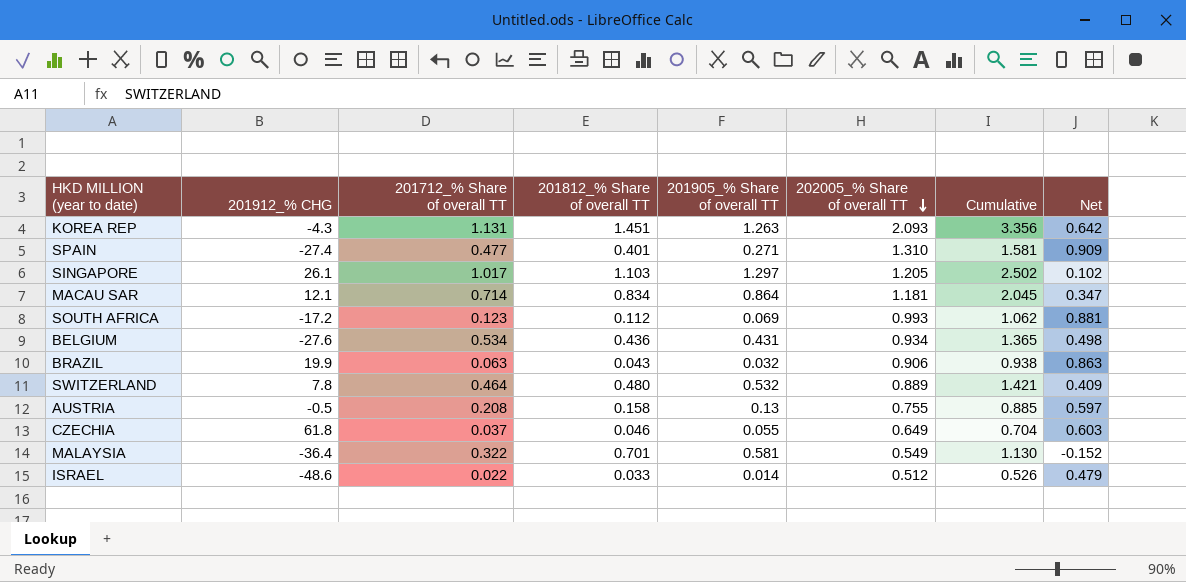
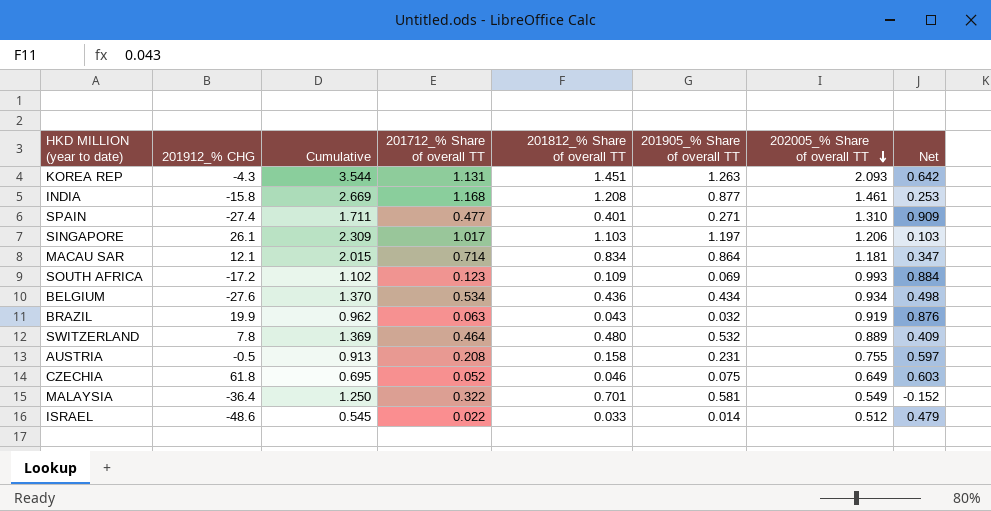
column Cumulative | formula: [201905_% Share of overall TT] + [202005_% Share of overall TT] -> [201812_% Share of overall TT] + [202005_% Share of overall TT]
column Cumulative | position: 7 -> 3
row INDIA: none -> -15.8 | 2.669 | 1.168 | 1.208 | 0.877 | 1.461 | 0.253
SINGAPORE | 201905_% Share of overall TT: 1.297 -> 1.197
SINGAPORE | 202005_% Share of overall TT: 1.205 -> 1.206
SINGAPORE | Net: 0.102 -> 0.103
SOUTH AFRICA | 201812_% Share of overall TT: 0.112 -> 0.109
SOUTH AFRICA | Net: 0.881 -> 0.884
BELGIUM | 201905_% Share of overall TT: 0.431 -> 0.434
BRAZIL | 202005_% Share of overall TT: 0.906 -> 0.919
BRAZIL | Net: 0.863 -> 0.876
AUSTRIA | 201905_% Share of overall TT: 0.13 -> 0.231
CZECHIA | 201712_% Share of overall TT: 0.037 -> 0.052
CZECHIA | 201905_% Share of overall TT: 0.055 -> 0.075

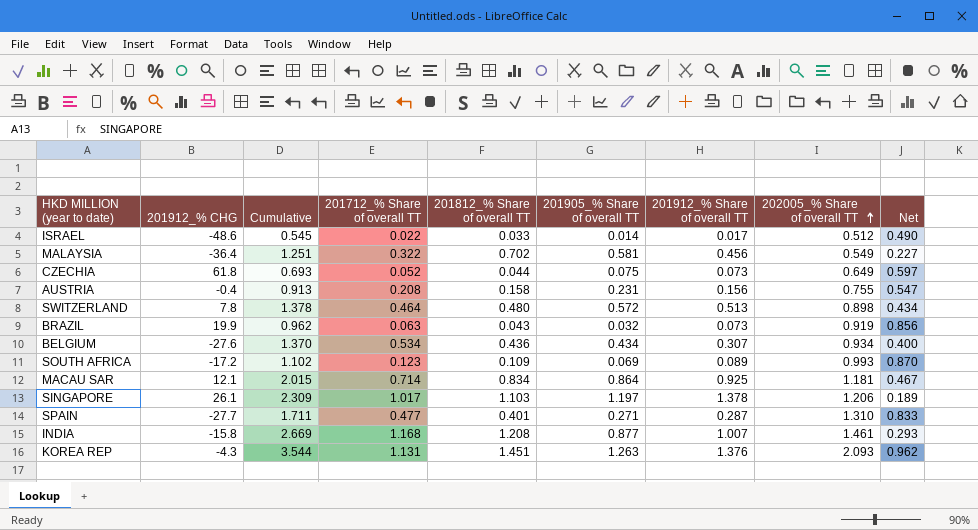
row order: 202005_% Share of overall TT descending -> 202005_% Share of overall TT ascending
column 201912_% Share of overall TT | position: none -> 7
column Net | formula: [202005_% Share of overall TT] - [201812_% Share of overall TT] -> [202005_% Share of overall TT] - [201712_% Share of overall TT]
MALAYSIA | Cumulative: 1.250 -> 1.251
MALAYSIA | 201812_% Share of overall TT: 0.701 -> 0.702
CZECHIA | Cumulative: 0.695 -> 0.693
CZECHIA | 201812_% Share of overall TT: 0.046 -> 0.044
AUSTRIA | 201912_% CHG: -0.5 -> -0.4
SWITZERLAND | Cumulative: 1.369 -> 1.378
SWITZERLAND | 201905_% Share of overall TT: 0.532 -> 0.572
SWITZERLAND | 202005_% Share of overall TT: 0.889 -> 0.898
SPAIN | 201912_% CHG: -27.4 -> -27.7

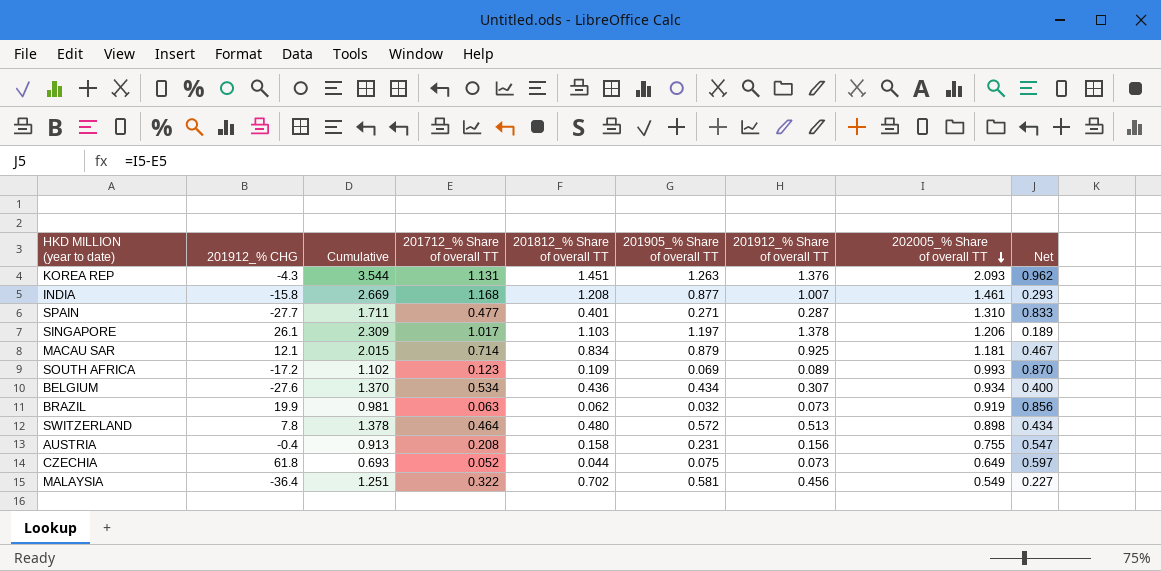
row order: 202005_% Share of overall TT ascending -> 202005_% Share of overall TT descending
row ISRAEL: -48.6 | 0.545 | 0.022 | 0.033 | 0.014 | 0.017 | 0.512 | 0.490 -> none
MACAU SAR | 201905_% Share of overall TT: 0.864 -> 0.879
BRAZIL | Cumulative: 0.962 -> 0.981
BRAZIL | 201812_% Share of overall TT: 0.043 -> 0.062

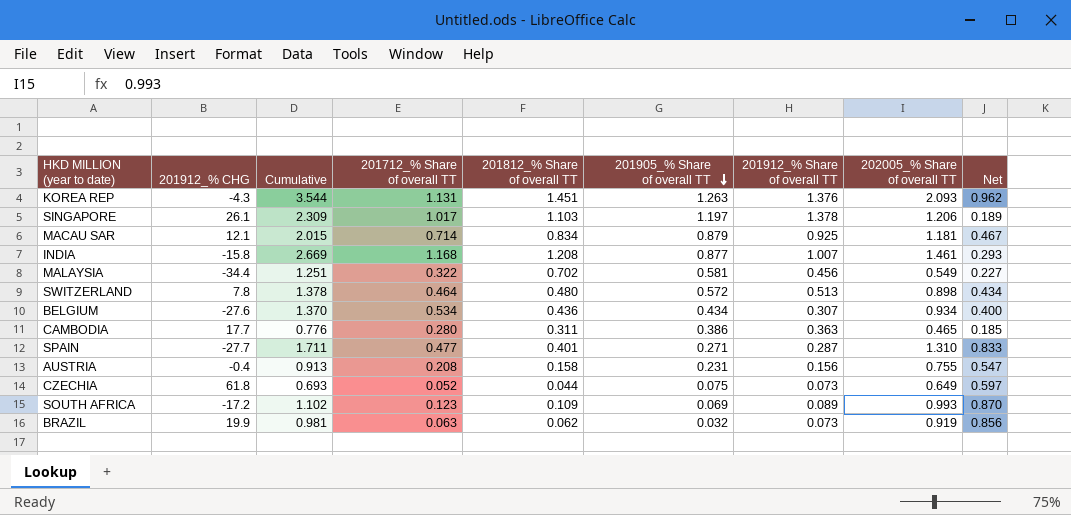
row order: 202005_% Share of overall TT descending -> 201905_% Share of overall TT descending
MALAYSIA | 201912_% CHG: -36.4 -> -34.4
row CAMBODIA: none -> 17.7 | 0.776 | 0.280 | 0.311 | 0.386 | 0.363 | 0.465 | 0.185

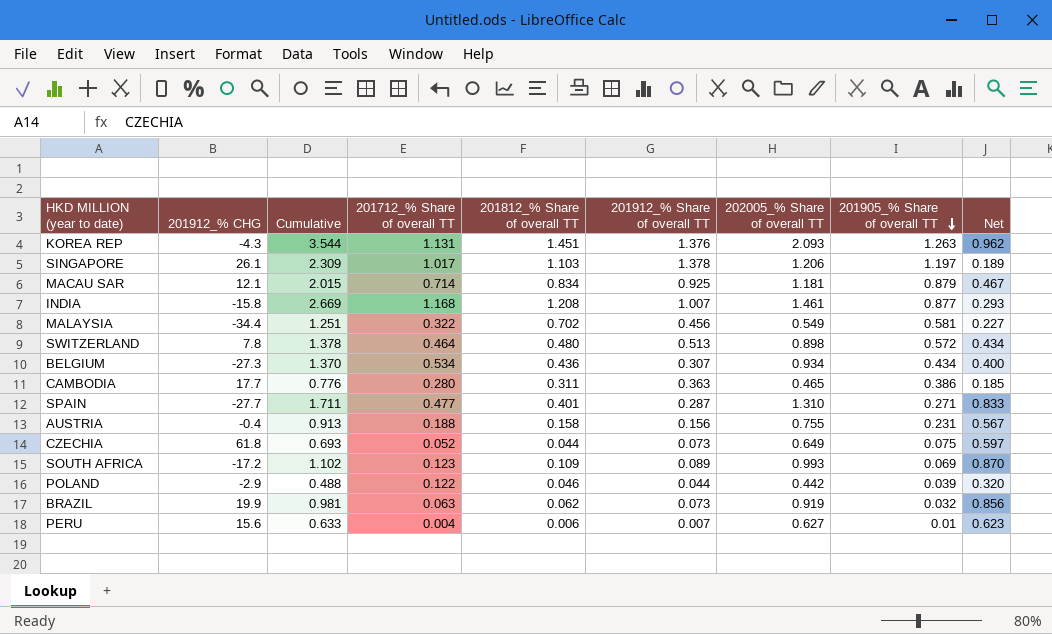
column 201905_% Share of overall TT | position: 6 -> 8
BELGIUM | 201912_% CHG: -27.6 -> -27.3
AUSTRIA | 201712_% Share of overall TT: 0.208 -> 0.188
AUSTRIA | Net: 0.547 -> 0.567
row POLAND: none -> -2.9 | 0.488 | 0.122 | 0.046 | 0.044 | 0.442 | 0.039 | 0.320
row PERU: none -> 15.6 | 0.633 | 0.004 | 0.006 | 0.007 | 0.627 | 0.01 | 0.623

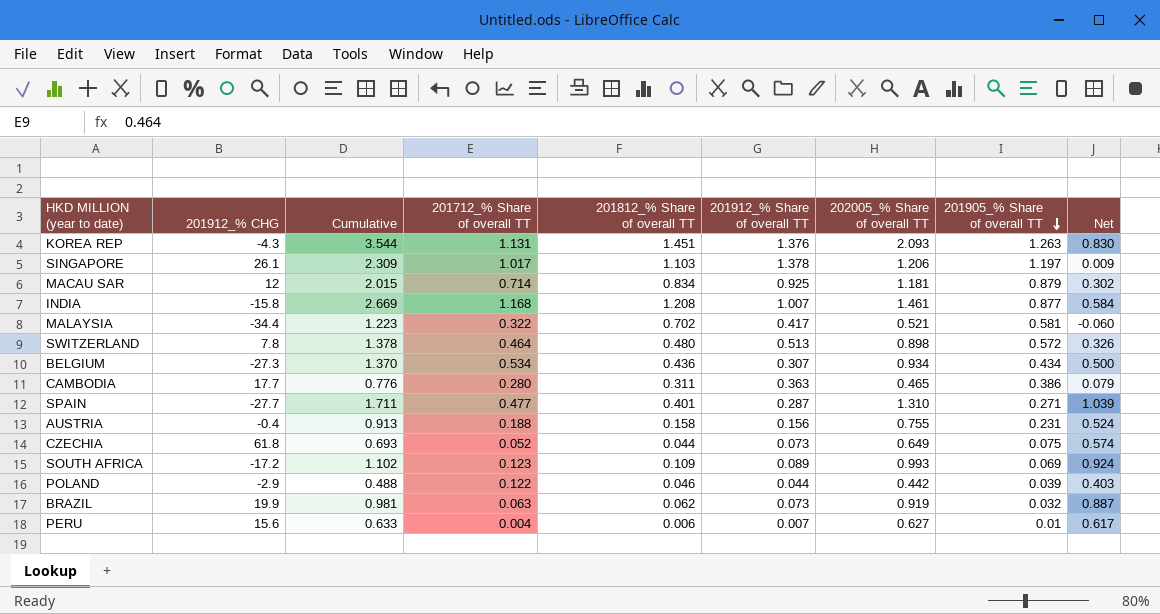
column Net | formula: [202005_% Share of overall TT] - [201712_% Share of overall TT] -> [202005_% Share of overall TT] - [201905_% Share of overall TT]
MACAU SAR | 201912_% CHG: 12.1 -> 12
MALAYSIA | Cumulative: 1.251 -> 1.223
MALAYSIA | 201912_% Share of overall TT: 0.456 -> 0.417
MALAYSIA | 202005_% Share of overall TT: 0.549 -> 0.521

